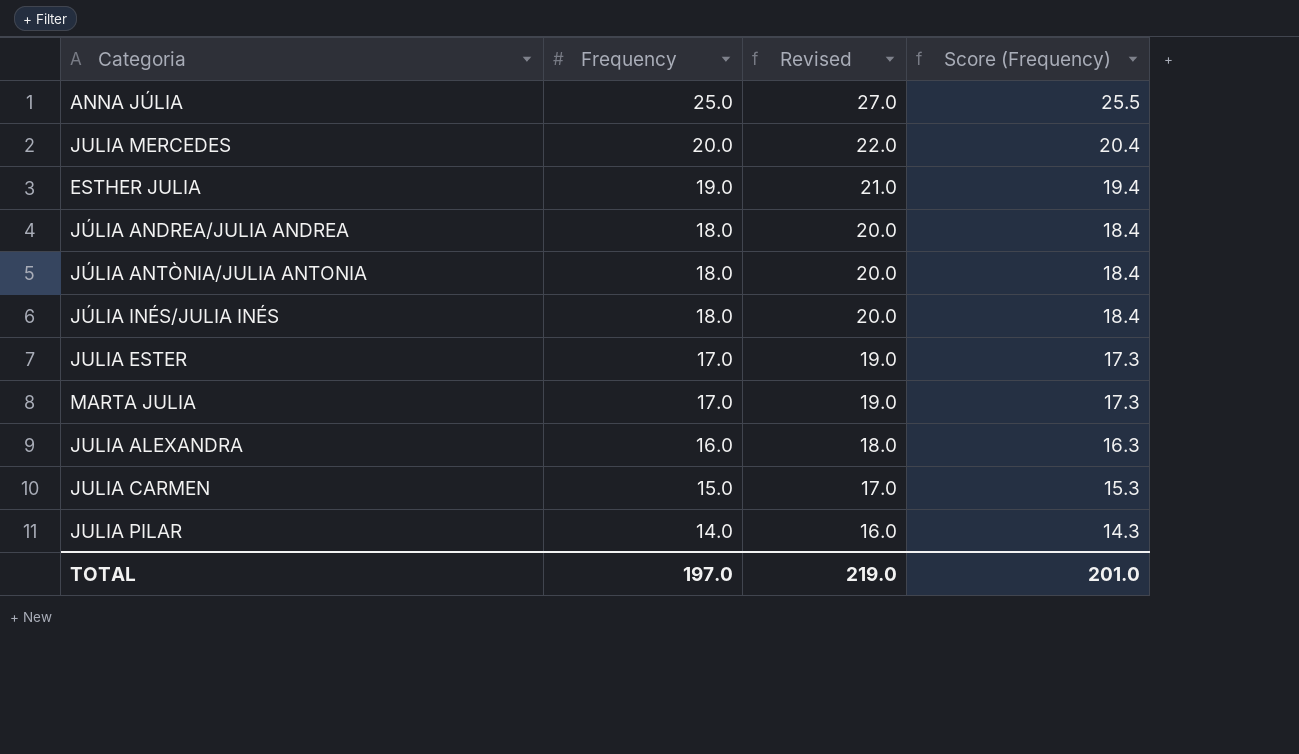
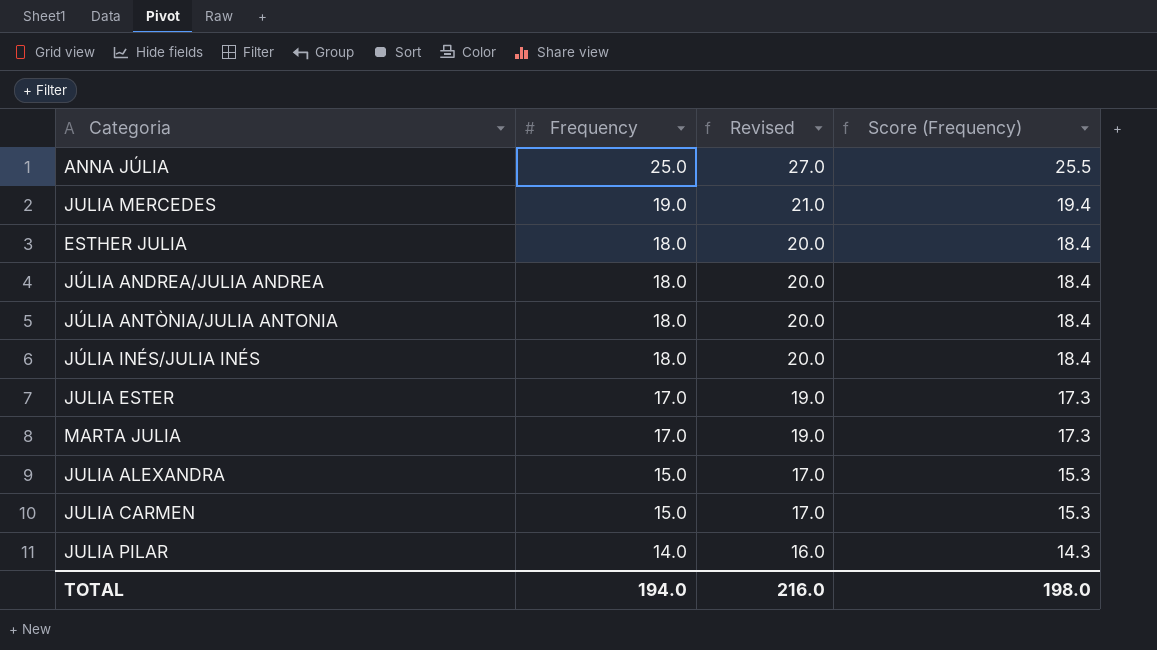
JULIA MERCEDES | Frequency: 20.0 -> 19.0
JULIA MERCEDES | Revised: 22.0 -> 21.0
JULIA MERCEDES | Score (Frequency): 20.4 -> 19.4
ESTHER JULIA | Frequency: 19.0 -> 18.0
ESTHER JULIA | Revised: 21.0 -> 20.0
ESTHER JULIA | Score (Frequency): 19.4 -> 18.4
JULIA ALEXANDRA | Frequency: 16.0 -> 15.0
JULIA ALEXANDRA | Revised: 18.0 -> 17.0
JULIA ALEXANDRA | Score (Frequency): 16.3 -> 15.3
TOTAL | Frequency: 197.0 -> 194.0
TOTAL | Revised: 219.0 -> 216.0
TOTAL | Score (Frequency): 201.0 -> 198.0

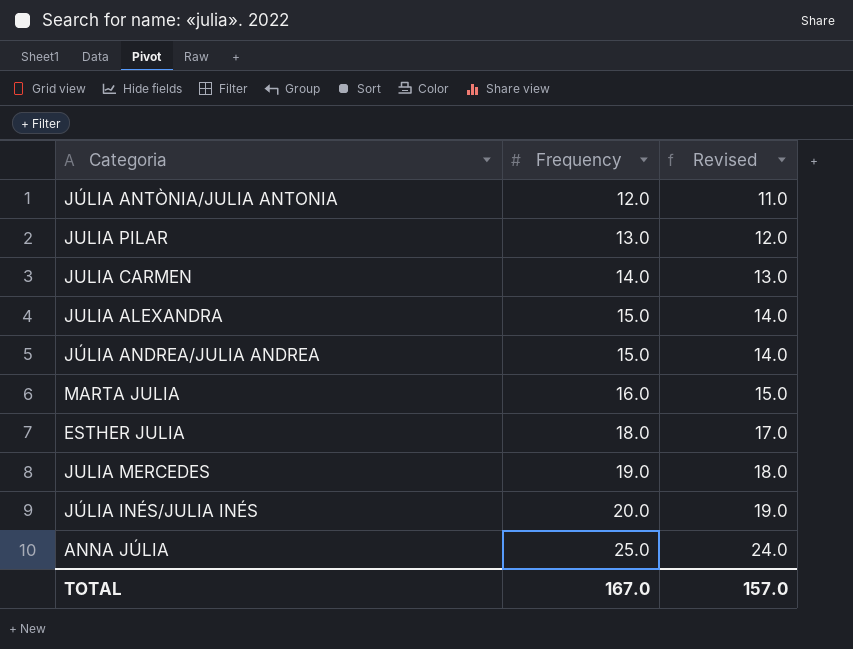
row order: Frequency descending -> Frequency ascending
column Score (Frequency) | formula: [Frequency] * 1.02 -> none
column Revised | formula: [Frequency] + 2 -> [Frequency] - 1
row JULIA ESTER: 17.0 | 19.0 | 17.3 -> none
JÚLIA ANTÒNIA/JULIA ANTONIA | Frequency: 18.0 -> 12.0
JULIA PILAR | Frequency: 14.0 -> 13.0
JULIA CARMEN | Frequency: 15.0 -> 14.0
JÚLIA ANDREA/JULIA ANDREA | Frequency: 18.0 -> 15.0
MARTA JULIA | Frequency: 17.0 -> 16.0
JÚLIA INÉS/JULIA INÉS | Frequency: 18.0 -> 20.0
TOTAL | Frequency: 194.0 -> 167.0
TOTAL | Revised: 216.0 -> 157.0

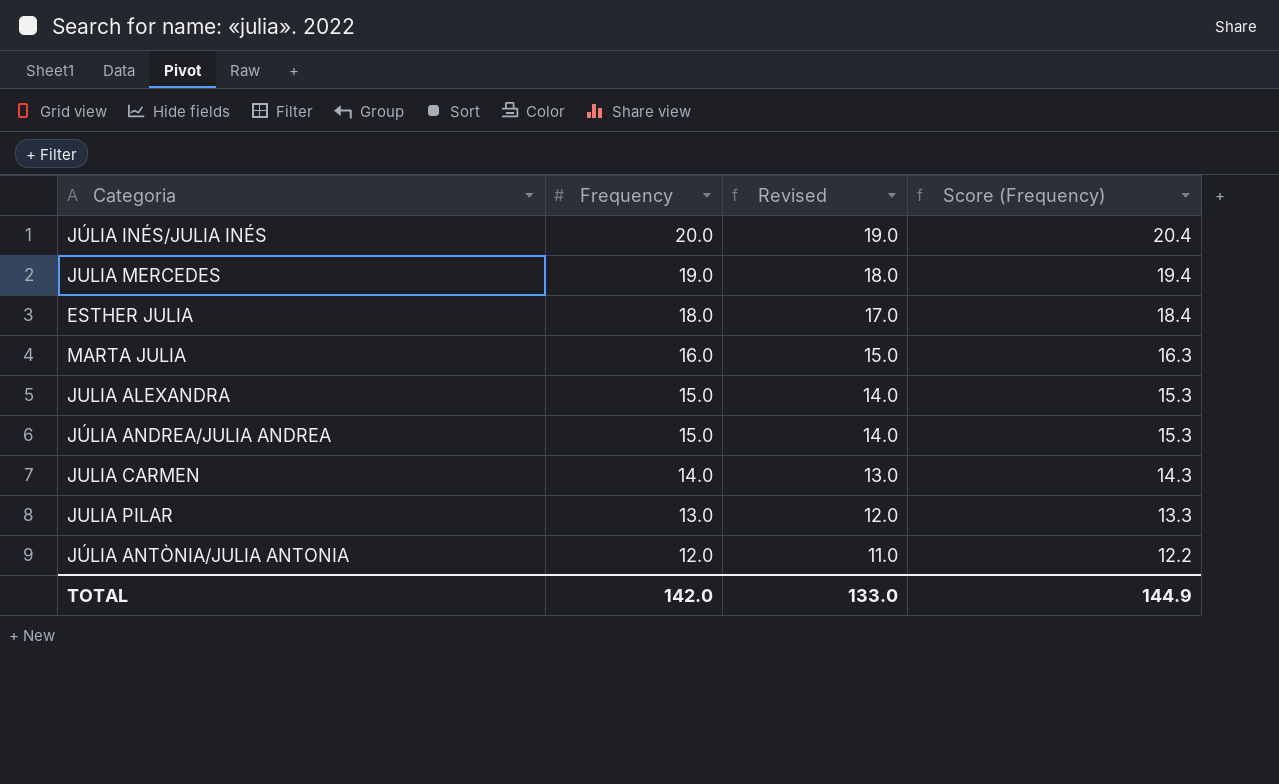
row order: Frequency ascending -> Frequency descending
column Score (Frequency) | formula: none -> [Frequency] * 1.02
row ANNA JÚLIA: 25.0 | 24.0 -> none
TOTAL | Frequency: 167.0 -> 142.0
TOTAL | Revised: 157.0 -> 133.0

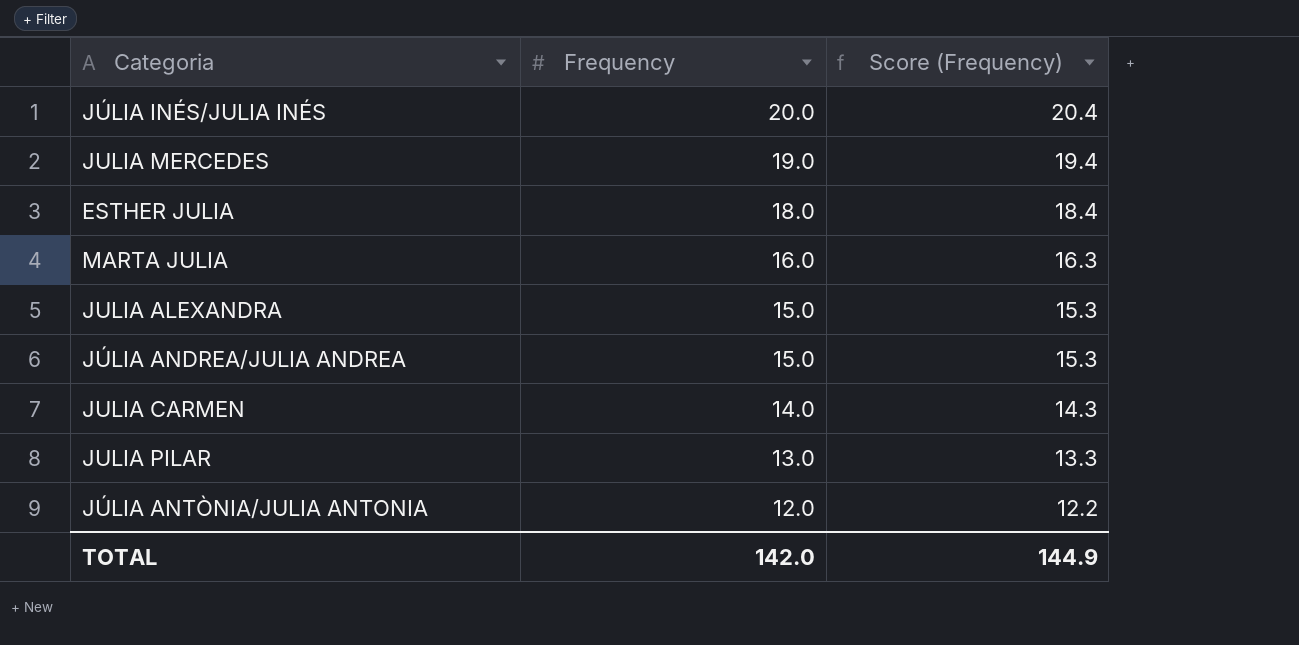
column Revised | formula: [Frequency] - 1 -> none

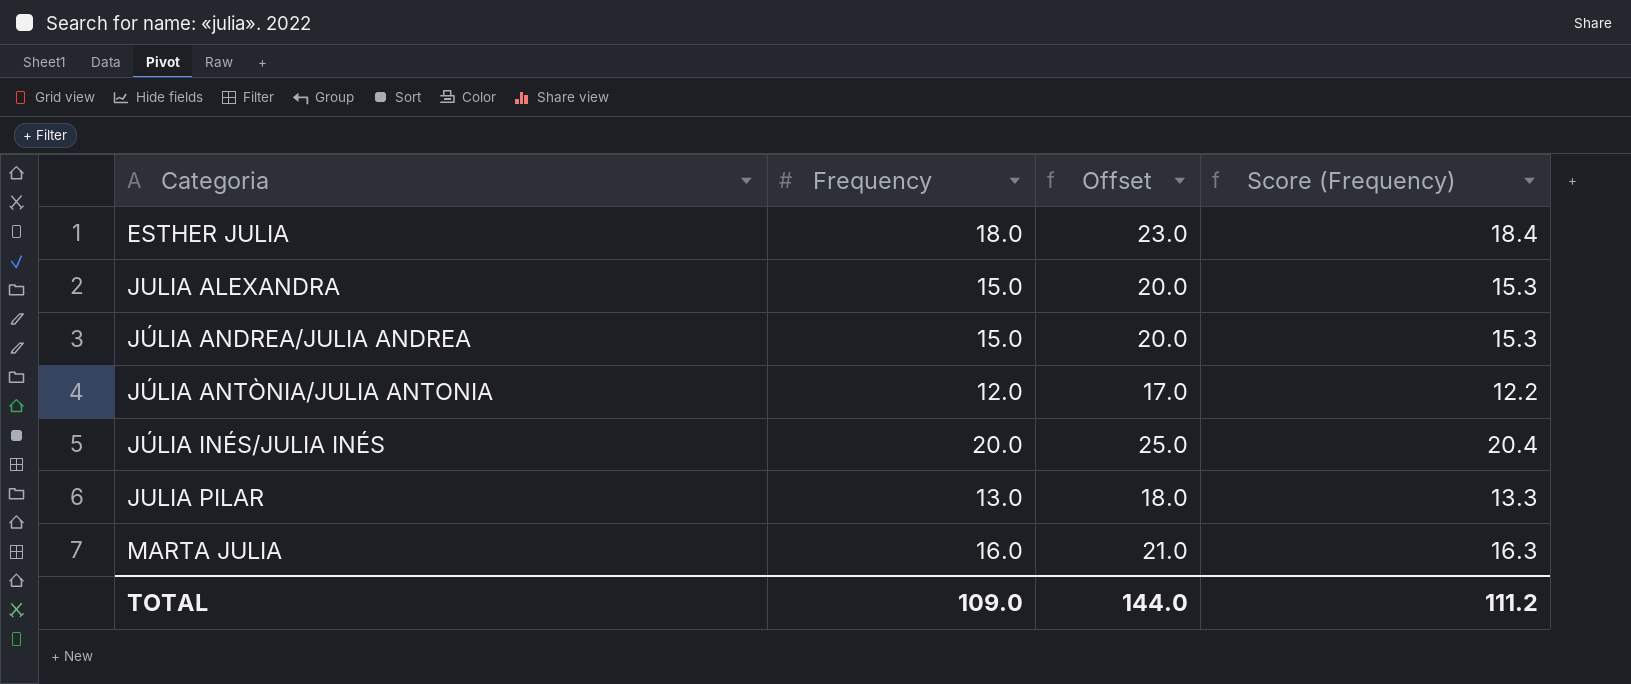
row order: Frequency descending -> Categoria ascending
column Offset | formula: none -> [Frequency] + 5
row JULIA MERCEDES: 19.0 | 19.4 -> none
row JULIA CARMEN: 14.0 | 14.3 -> none
TOTAL | Frequency: 142.0 -> 109.0
TOTAL | Score (Frequency): 144.9 -> 111.2

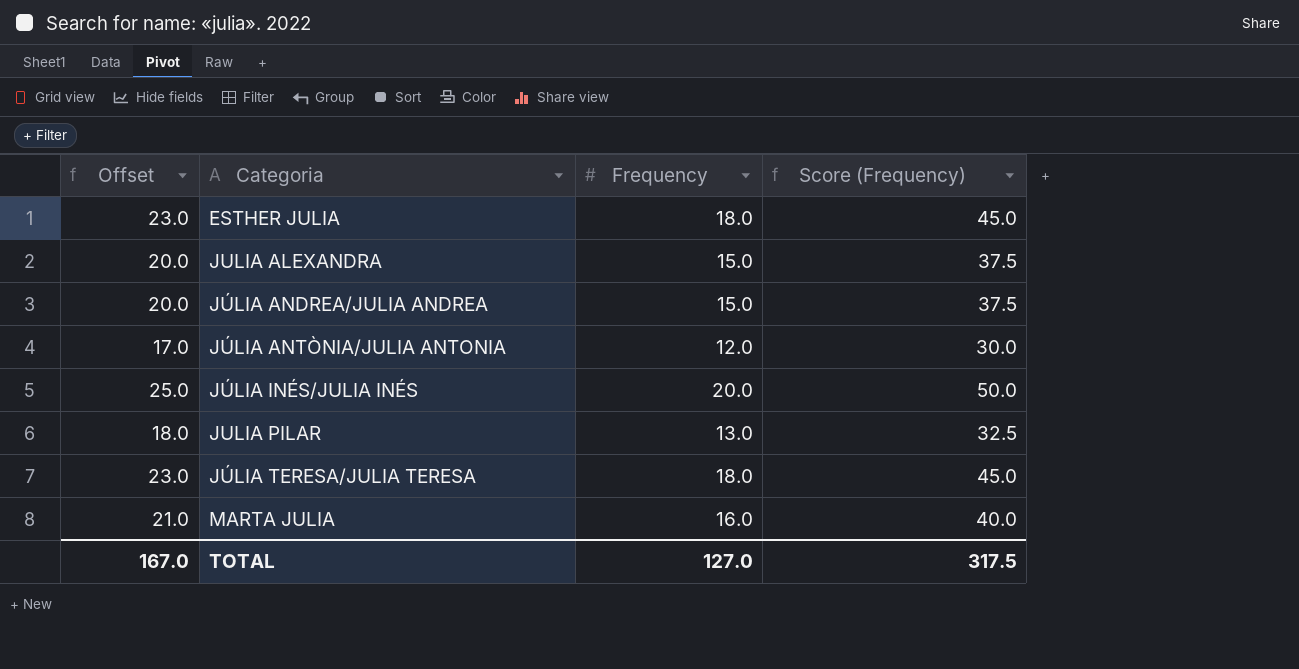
column Offset | position: 3 -> 1
column Score (Frequency) | formula: [Frequency] * 1.02 -> [Frequency] * 2.5
row JÚLIA TERESA/JULIA TERESA: none -> 23.0 | 18.0 | 45.0
TOTAL | Offset: 144.0 -> 167.0
TOTAL | Frequency: 109.0 -> 127.0
TOTAL | Score (Frequency): 111.2 -> 317.5

